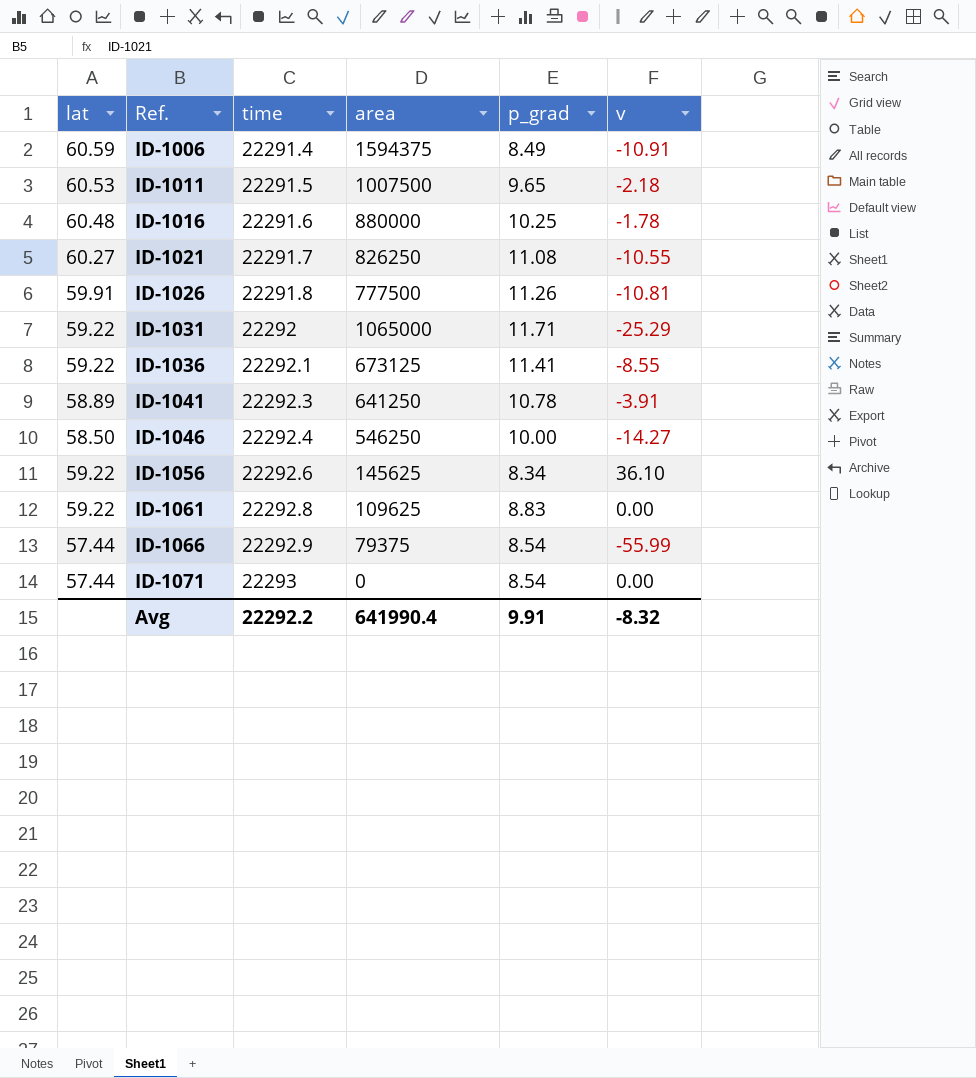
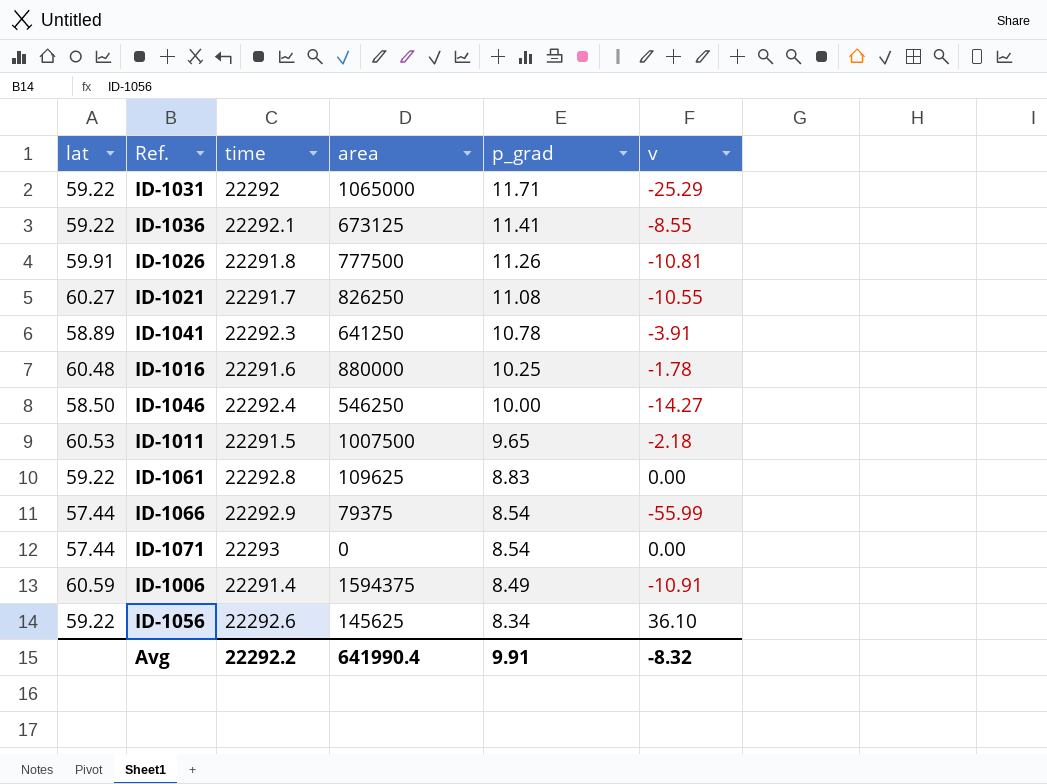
row order: Ref. ascending -> p_grad descending

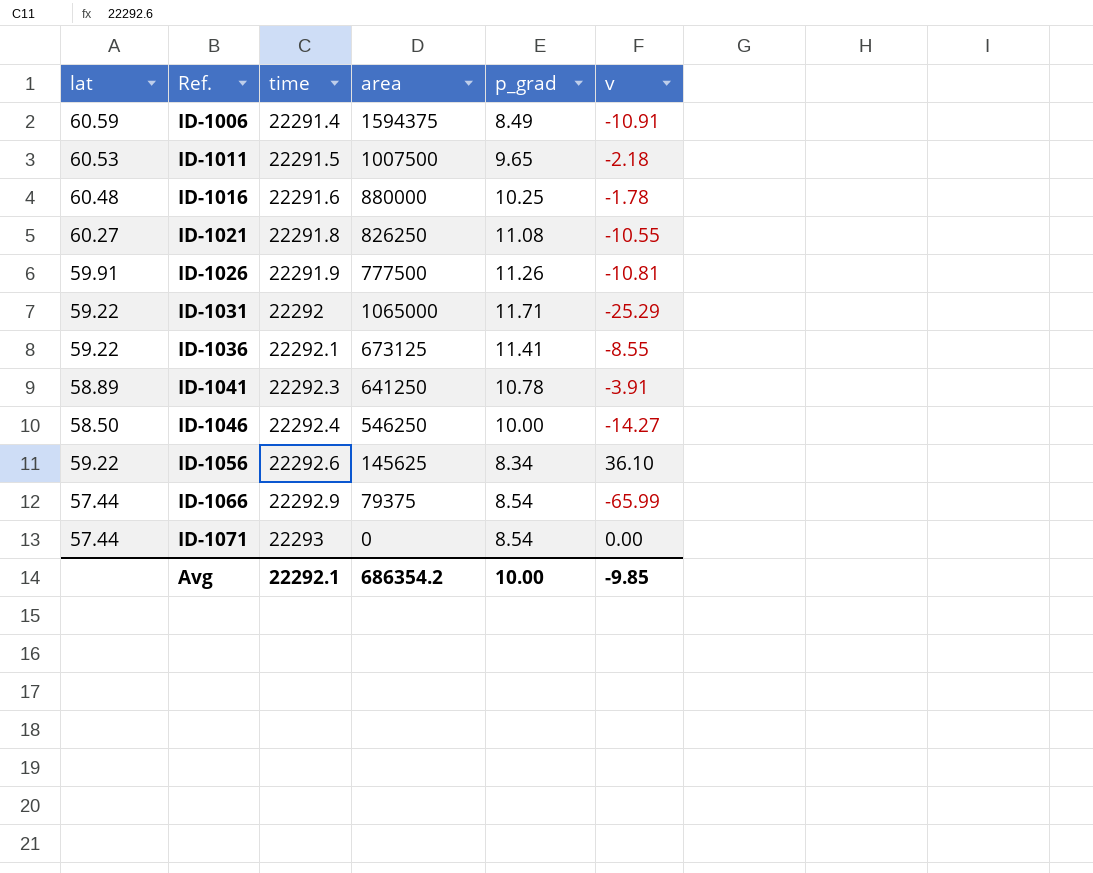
row order: p_grad descending -> Ref. ascending
row ID-1061: 59.22 | 22292.8 | 109625 | 8.83 | 0.00 -> none
ID-1021 | time: 22291.7 -> 22291.8
ID-1026 | time: 22291.8 -> 22291.9
ID-1066 | v: -55.99 -> -65.99
Avg | time: 22292.2 -> 22292.1
Avg | area: 641990.4 -> 686354.2
Avg | p_grad: 9.91 -> 10.00
Avg | v: -8.32 -> -9.85

